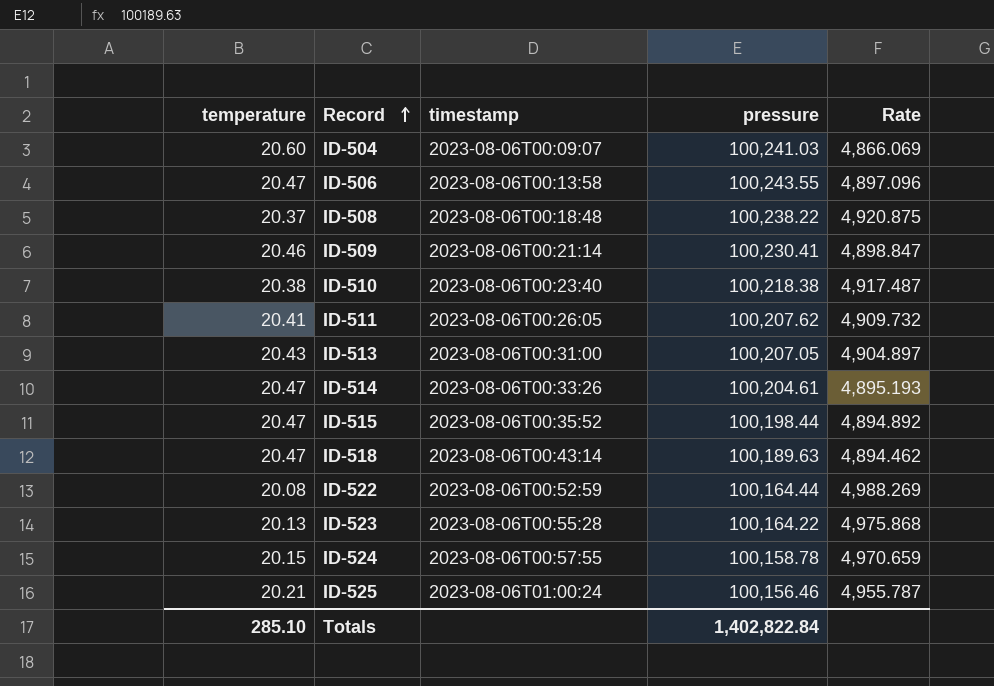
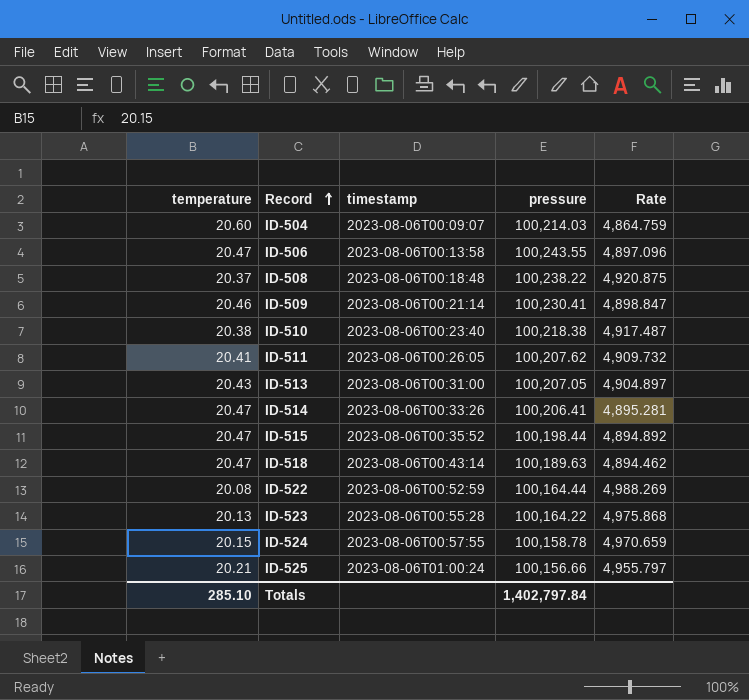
ID-504 | pressure: 100,241.03 -> 100,214.03
ID-504 | Rate: 4,866.069 -> 4,864.759
ID-514 | pressure: 100,204.61 -> 100,206.41
ID-514 | Rate: 4,895.193 -> 4,895.281
ID-525 | pressure: 100,156.46 -> 100,156.66
ID-525 | Rate: 4,955.787 -> 4,955.797
Totals | pressure: 1,402,822.84 -> 1,402,797.84

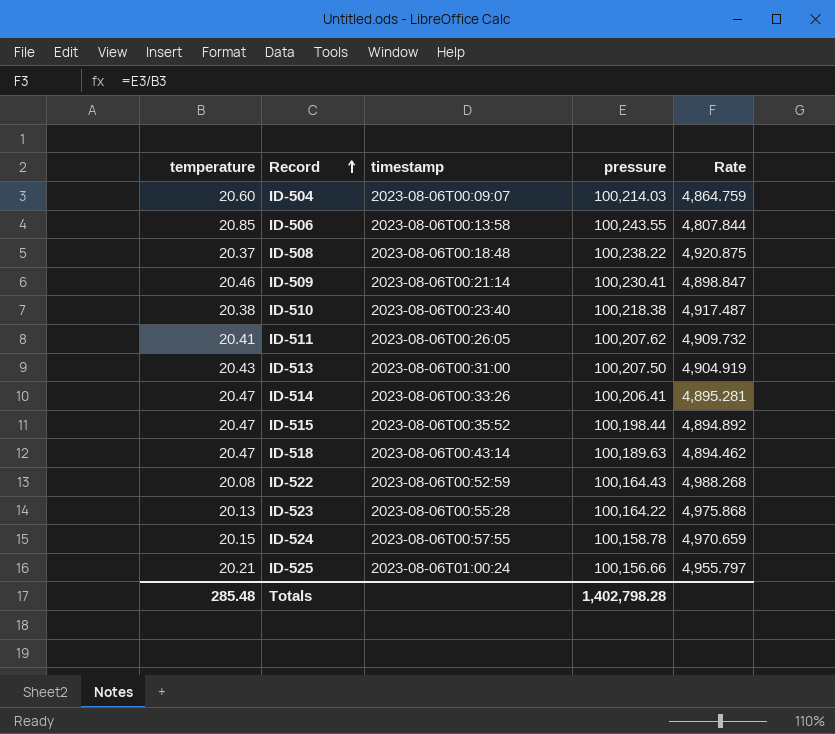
ID-506 | temperature: 20.47 -> 20.85
ID-506 | Rate: 4,897.096 -> 4,807.844
ID-513 | pressure: 100,207.05 -> 100,207.50
ID-513 | Rate: 4,904.897 -> 4,904.919
ID-522 | pressure: 100,164.44 -> 100,164.43
ID-522 | Rate: 4,988.269 -> 4,988.268
Totals | temperature: 285.10 -> 285.48
Totals | pressure: 1,402,797.84 -> 1,402,798.28

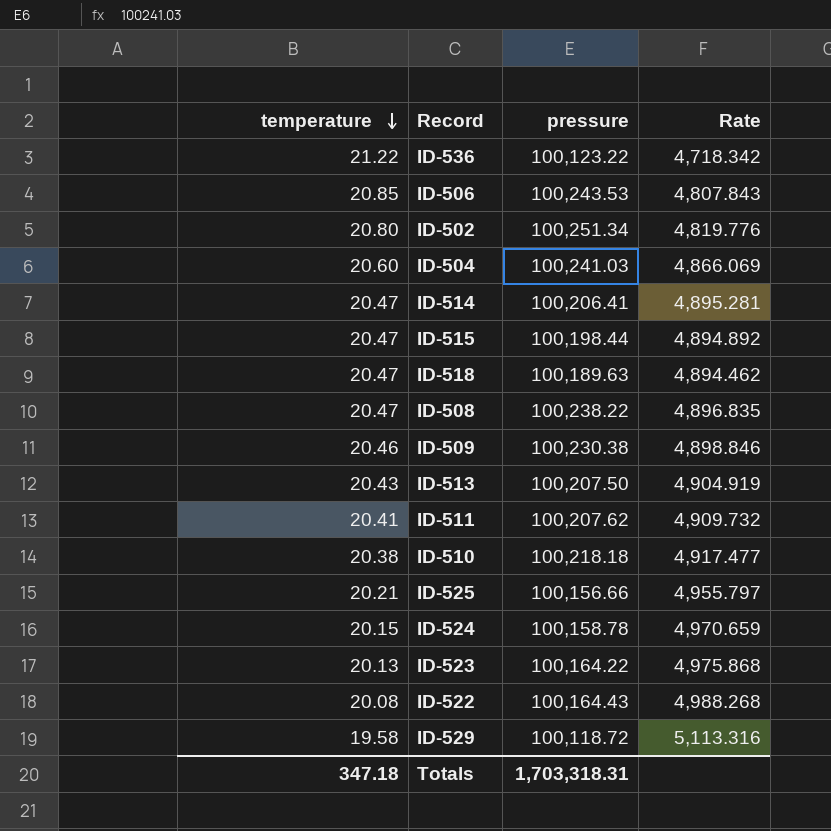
row order: Record ascending -> temperature descending
column timestamp | position: 3 -> none
row ID-536: none -> 21.22 | 100,123.22 | 4,718.342
ID-506 | pressure: 100,243.55 -> 100,243.53
ID-506 | Rate: 4,807.844 -> 4,807.843
row ID-502: none -> 20.80 | 100,251.34 | 4,819.776
ID-504 | pressure: 100,214.03 -> 100,241.03
ID-504 | Rate: 4,864.759 -> 4,866.069
ID-508 | temperature: 20.37 -> 20.47
ID-508 | Rate: 4,920.875 -> 4,896.835
ID-509 | pressure: 100,230.41 -> 100,230.38
ID-509 | Rate: 4,898.847 -> 4,898.846
ID-510 | pressure: 100,218.38 -> 100,218.18
ID-510 | Rate: 4,917.487 -> 4,917.477
row ID-529: none -> 19.58 | 100,118.72 | 5,113.316
Totals | temperature: 285.48 -> 347.18
Totals | pressure: 1,402,798.28 -> 1,703,318.31

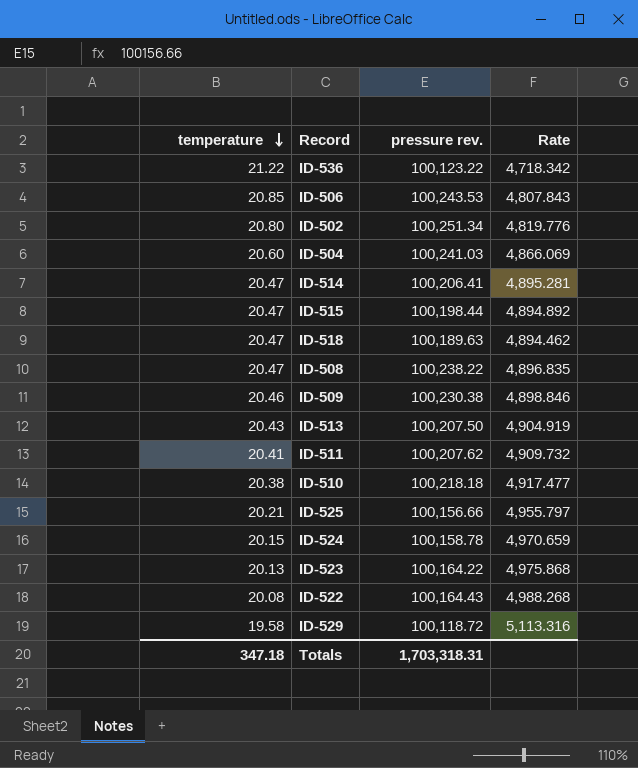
column name: pressure -> pressure rev.

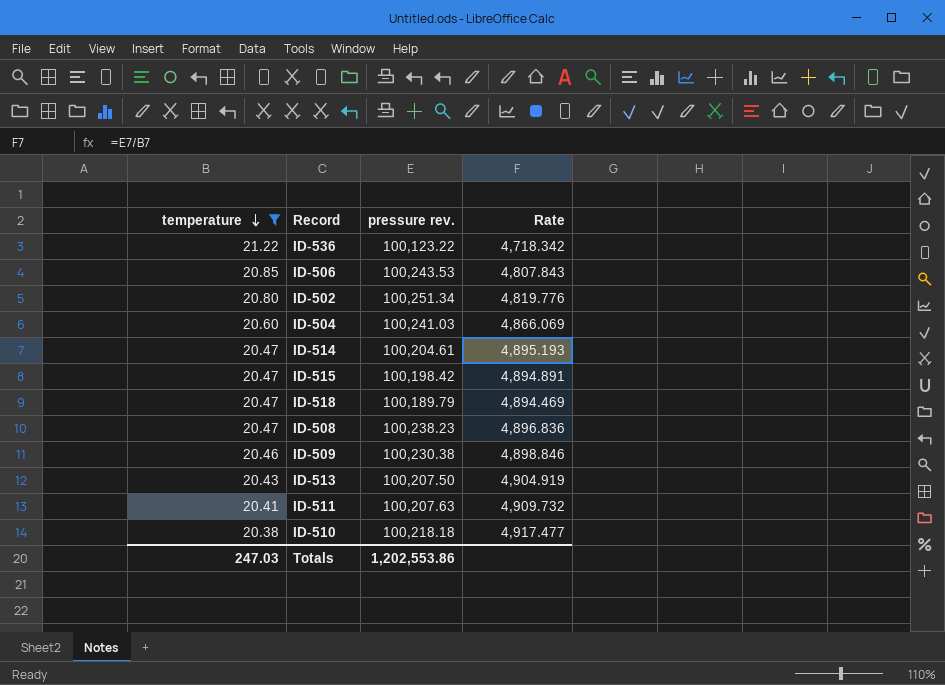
filter: none -> temperature >= 20.38
ID-514 | pressure rev.: 100,206.41 -> 100,204.61
ID-514 | Rate: 4,895.281 -> 4,895.193
ID-515 | pressure rev.: 100,198.44 -> 100,198.42
ID-515 | Rate: 4,894.892 -> 4,894.891
ID-518 | pressure rev.: 100,189.63 -> 100,189.79
ID-518 | Rate: 4,894.462 -> 4,894.469
ID-508 | pressure rev.: 100,238.22 -> 100,238.23
ID-508 | Rate: 4,896.835 -> 4,896.836
ID-511 | pressure rev.: 100,207.62 -> 100,207.63
Totals | temperature: 347.18 -> 247.03
Totals | pressure rev.: 1,703,318.31 -> 1,202,553.86

